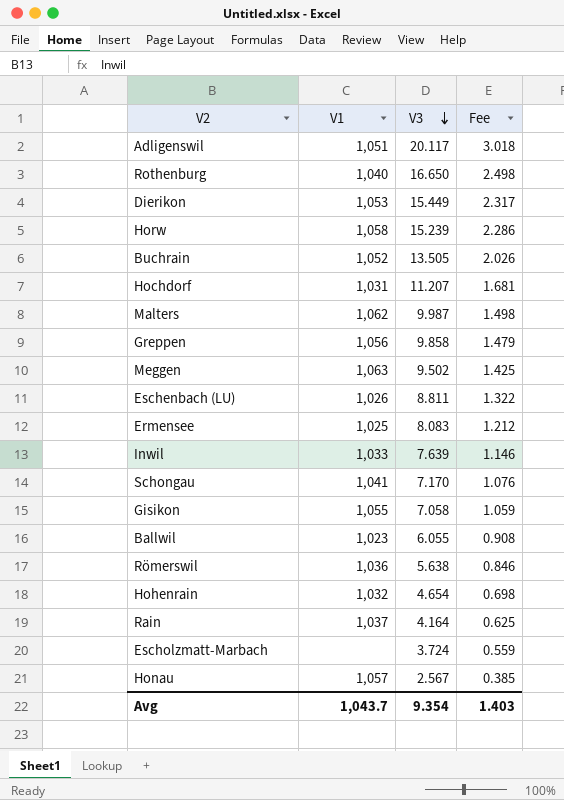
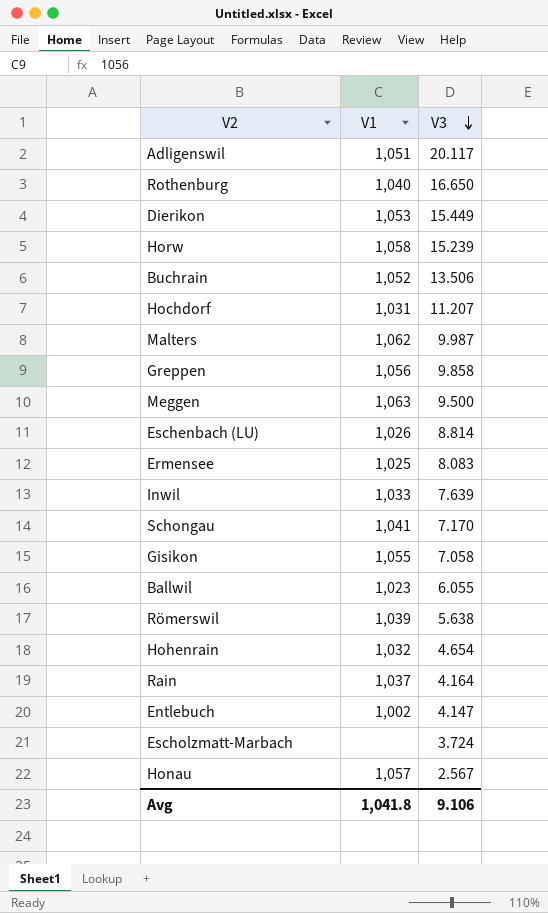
column Fee | formula: [V3] * 0.15 -> none
Buchrain | V3: 13.505 -> 13.506
Meggen | V3: 9.502 -> 9.500
Eschenbach (LU) | V3: 8.811 -> 8.814
Römerswil | V1: 1,036 -> 1,039
row Entlebuch: none -> 1,002 | 4.147
Avg | V1: 1,043.7 -> 1,041.8
Avg | V3: 9.354 -> 9.106

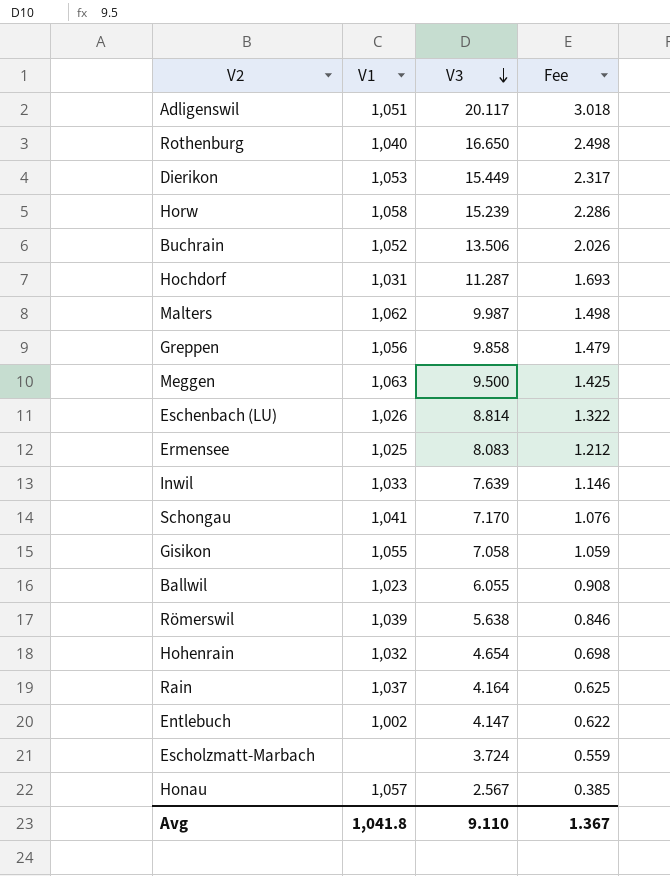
column Fee | formula: none -> [V3] * 0.15
Hochdorf | V3: 11.207 -> 11.287
Avg | V3: 9.106 -> 9.110

